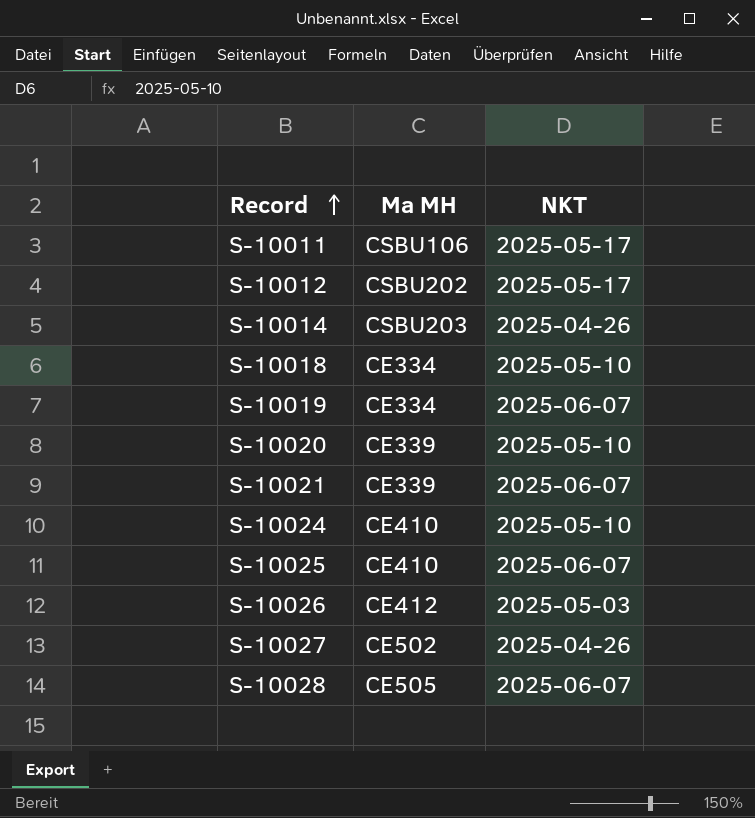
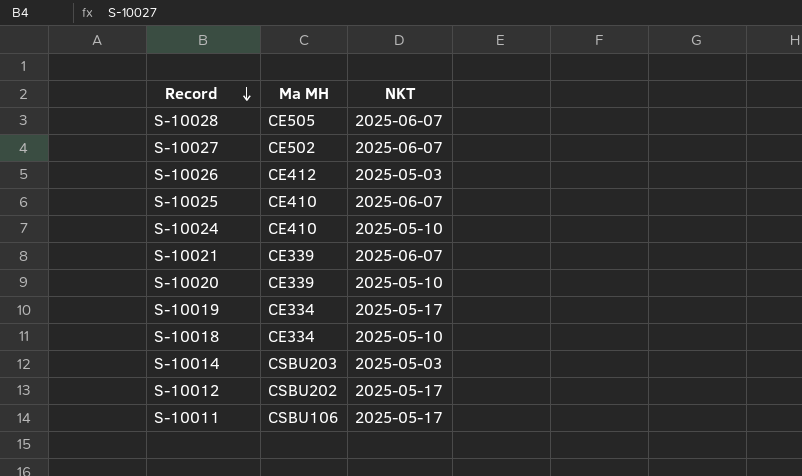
row order: Record ascending -> Record descending
S-10027 | NKT: 2025-04-26 -> 2025-06-07
S-10019 | NKT: 2025-06-07 -> 2025-05-17
S-10014 | NKT: 2025-04-26 -> 2025-05-03

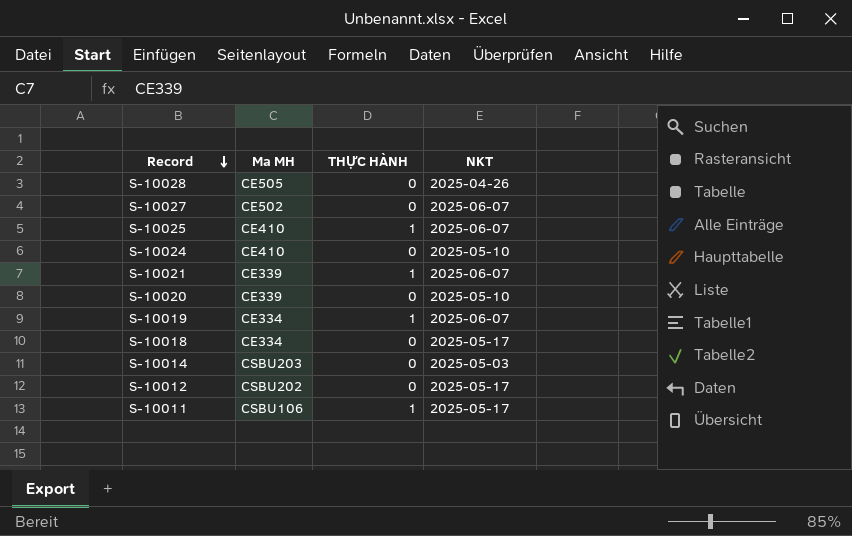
column THỰC HÀNH | position: none -> 3
row S-10026: CE412 | 2025-05-03 -> none
S-10028 | NKT: 2025-06-07 -> 2025-04-26
S-10019 | NKT: 2025-05-17 -> 2025-06-07
S-10018 | NKT: 2025-05-10 -> 2025-05-17

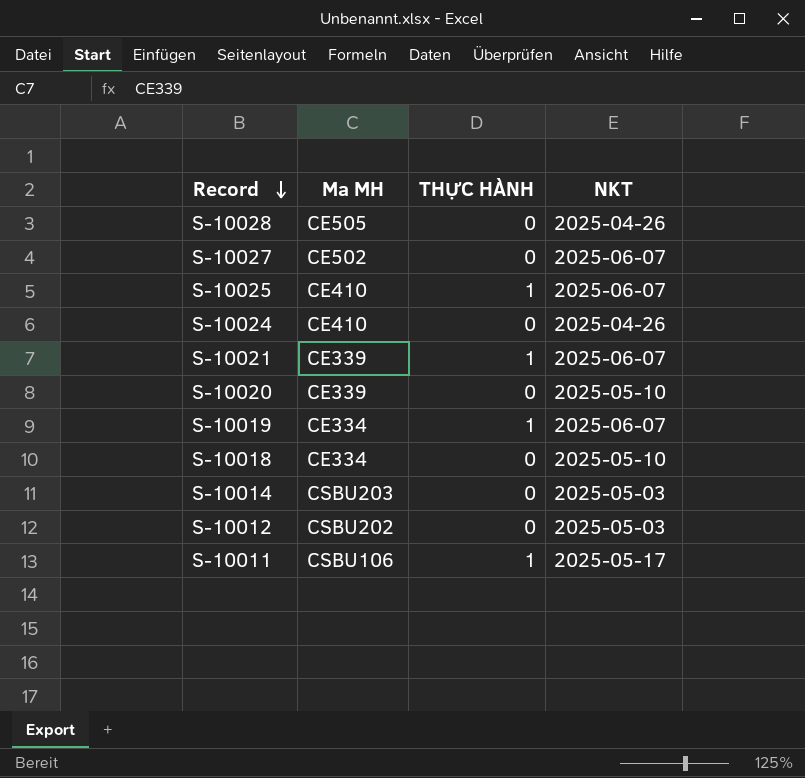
S-10024 | NKT: 2025-05-10 -> 2025-04-26
S-10018 | NKT: 2025-05-17 -> 2025-05-10
S-10012 | NKT: 2025-05-17 -> 2025-05-03

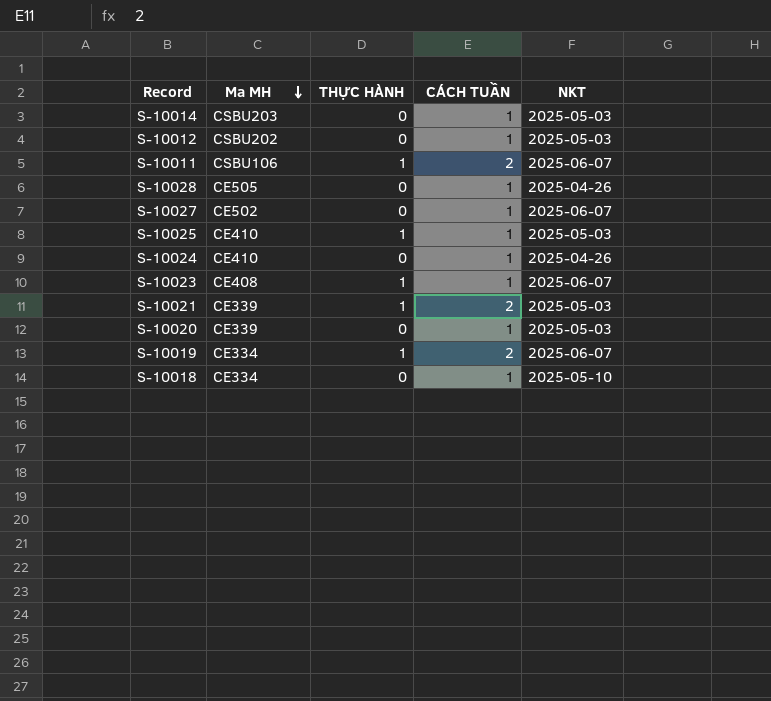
row order: Record descending -> Ma MH descending
column CÁCH TUẦN | position: none -> 4
S-10011 | NKT: 2025-05-17 -> 2025-06-07
S-10025 | NKT: 2025-06-07 -> 2025-05-03
row S-10023: none -> CE408 | 1 | 1 | 2025-06-07
S-10021 | NKT: 2025-06-07 -> 2025-05-03
S-10020 | NKT: 2025-05-10 -> 2025-05-03

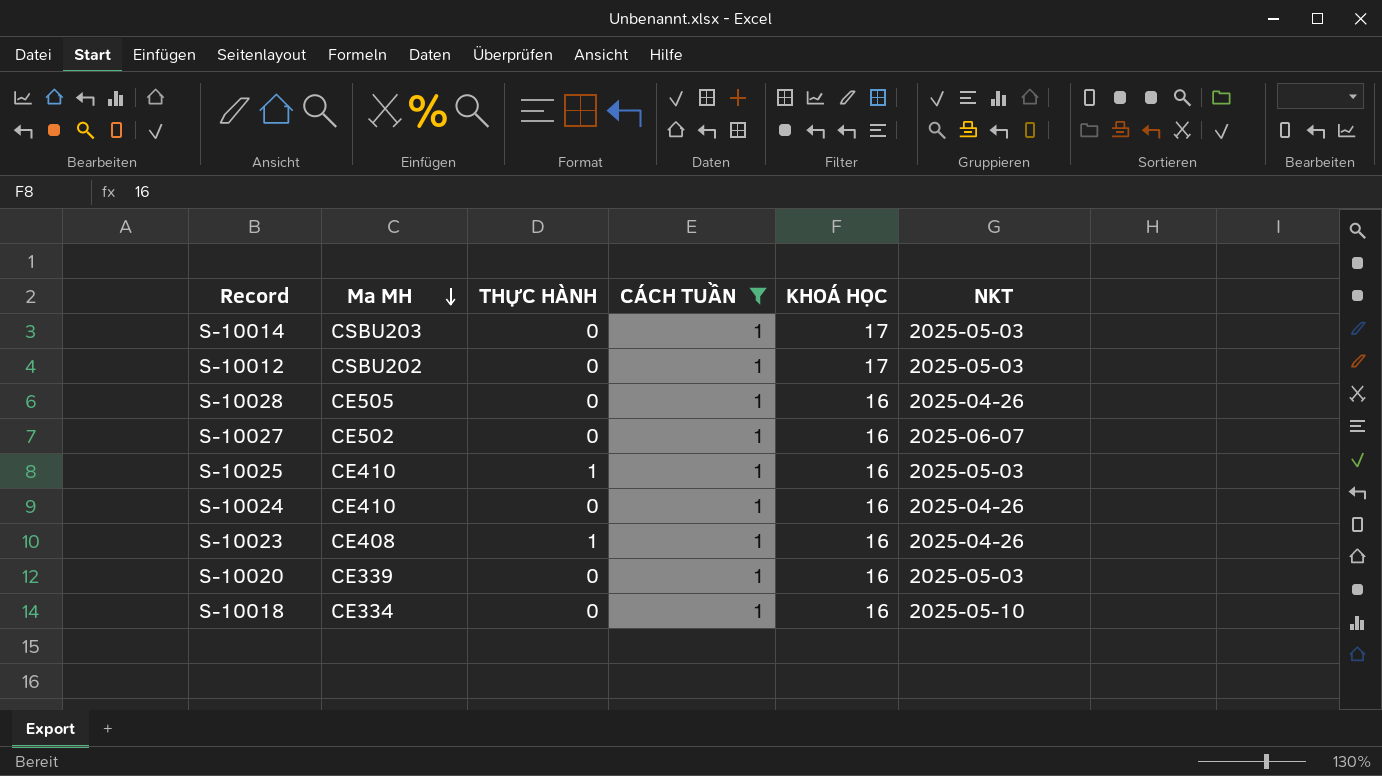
filter: none -> CÁCH TUẦN = 1
column KHOÁ HỌC | position: none -> 5
S-10023 | NKT: 2025-06-07 -> 2025-04-26

